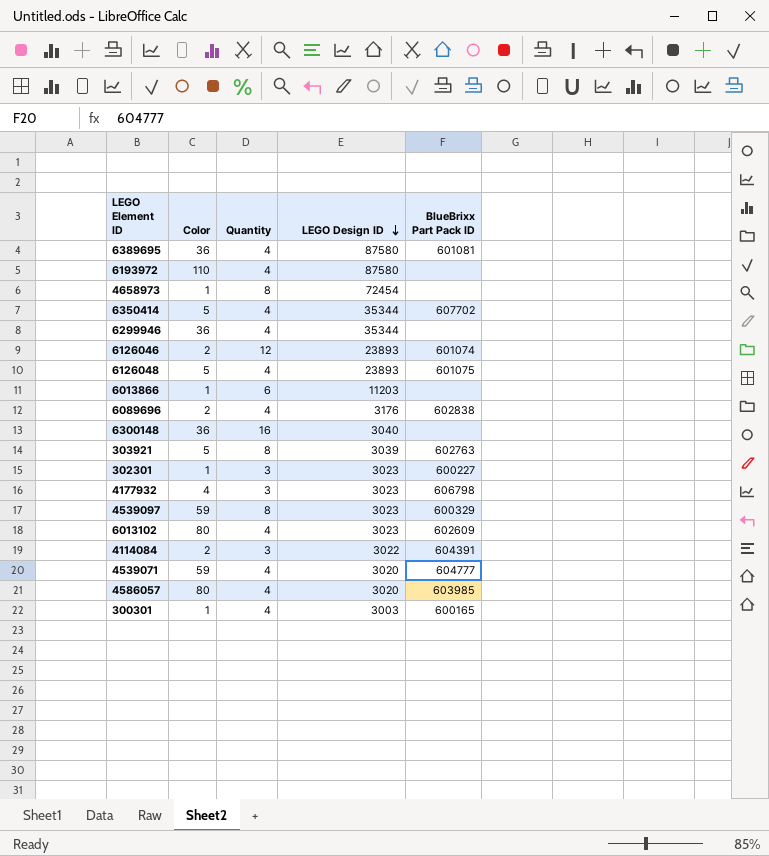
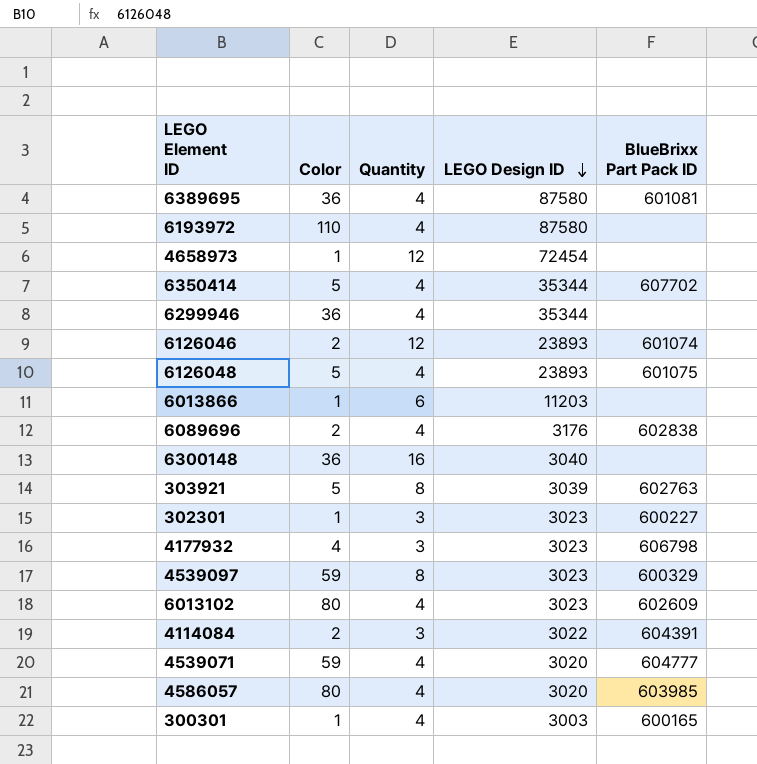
4658973 | Quantity: 8 -> 12

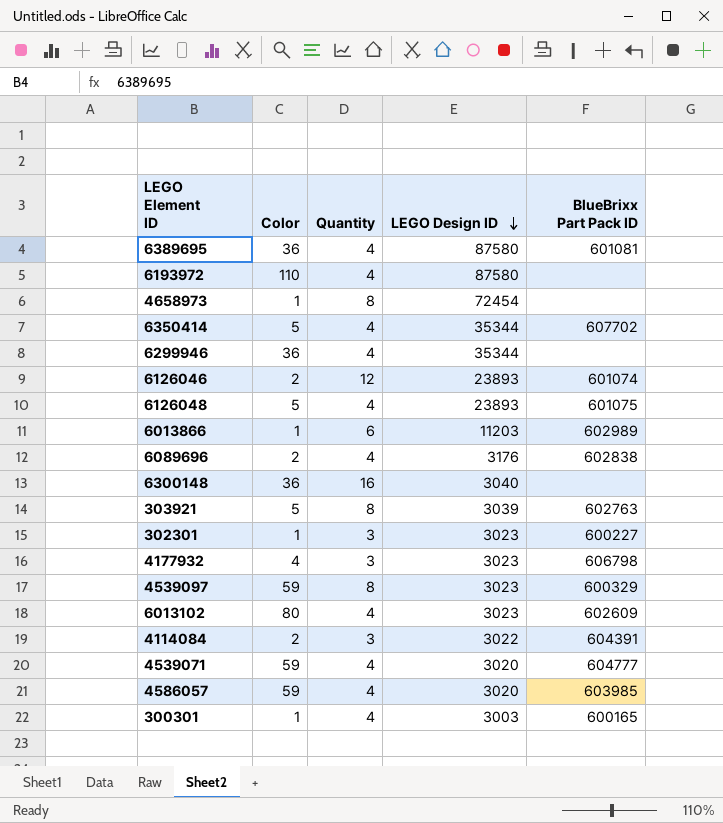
4658973 | Quantity: 12 -> 8
6013866 | BlueBrixx Part Pack ID: none -> 602989
4586057 | Color: 80 -> 59

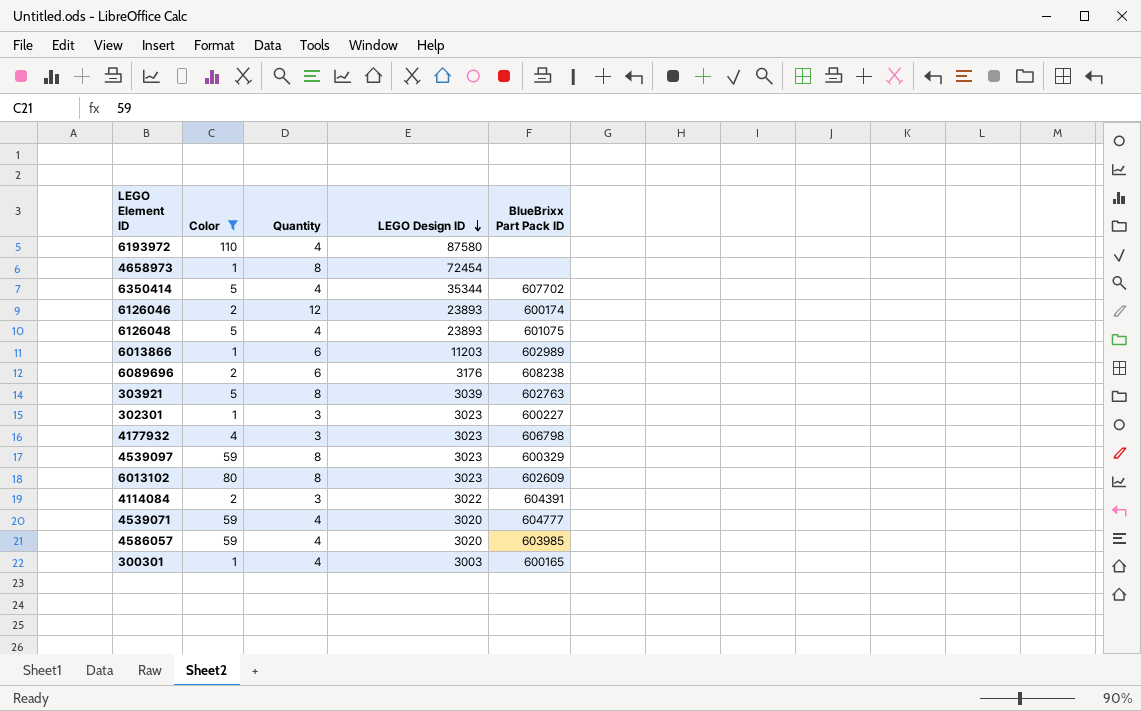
filter: none -> Color != 36
6126046 | BlueBrixx Part Pack ID: 601074 -> 600174
6089696 | Quantity: 4 -> 6
6089696 | BlueBrixx Part Pack ID: 602838 -> 608238
6013102 | Quantity: 4 -> 8

